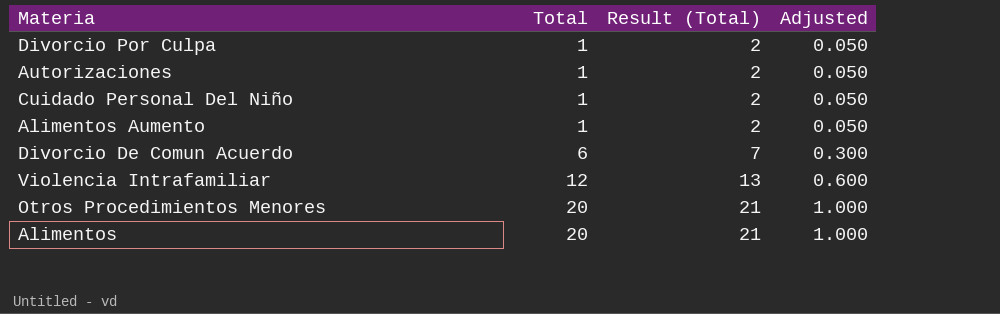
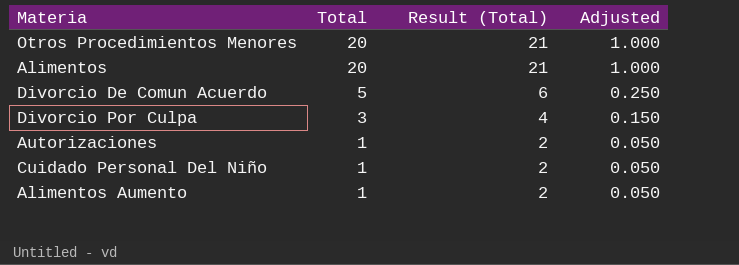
row order: Total ascending -> Total descending
row Violencia Intrafamiliar: 12 | 13 | 0.600 -> none
Divorcio De Comun Acuerdo | Total: 6 -> 5
Divorcio De Comun Acuerdo | Result (Total): 7 -> 6
Divorcio De Comun Acuerdo | Adjusted: 0.300 -> 0.250
Divorcio Por Culpa | Total: 1 -> 3
Divorcio Por Culpa | Result (Total): 2 -> 4
Divorcio Por Culpa | Adjusted: 0.050 -> 0.150

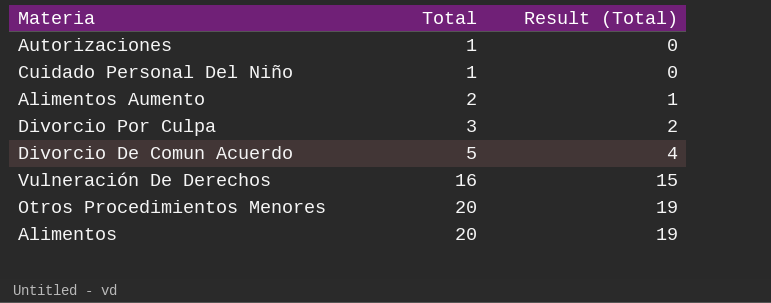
row order: Total descending -> Total ascending
column Adjusted | formula: [Total] * 0.05 -> none
column Result (Total) | formula: [Total] + 1 -> [Total] - 1
Alimentos Aumento | Total: 1 -> 2
row Vulneración De Derechos: none -> 16 | 15

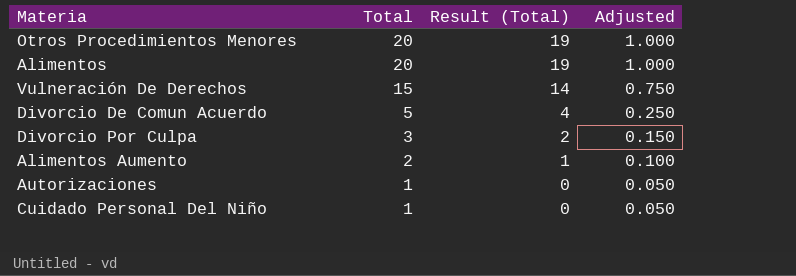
row order: Total ascending -> Total descending
column Adjusted | formula: none -> [Total] * 0.05
Vulneración De Derechos | Total: 16 -> 15
Vulneración De Derechos | Result (Total): 15 -> 14

